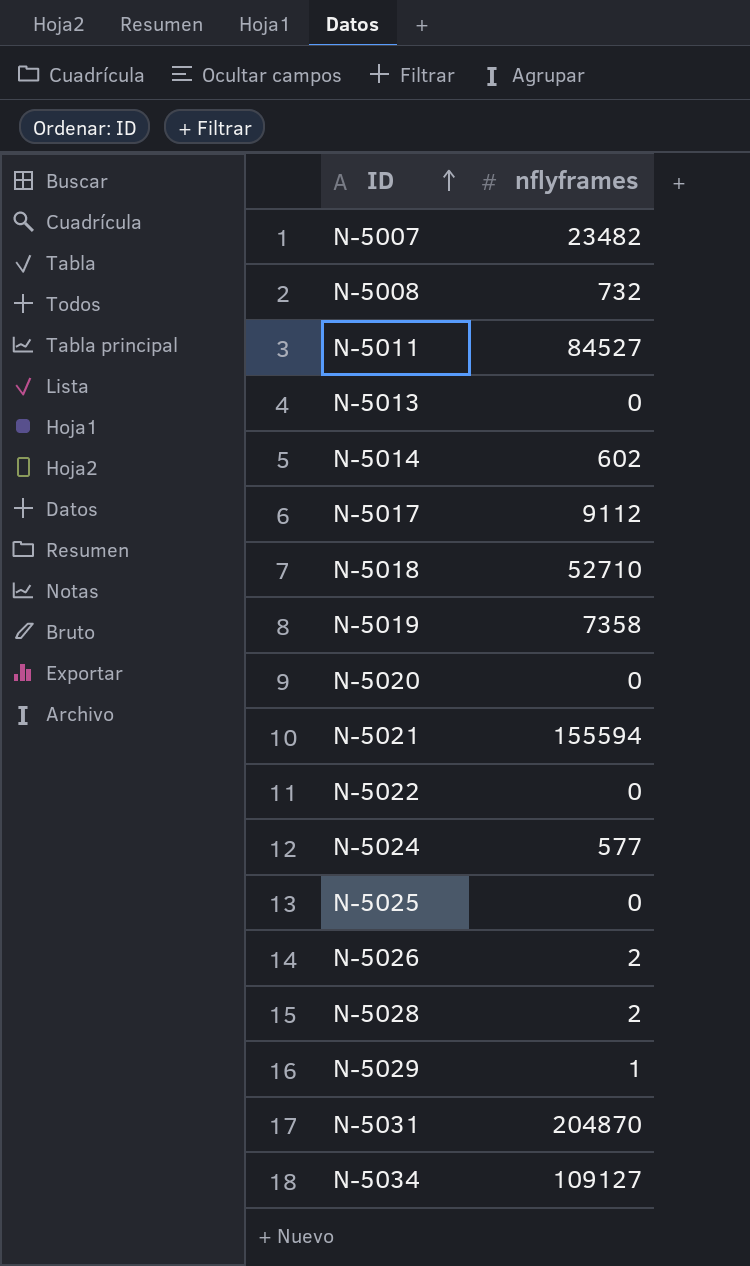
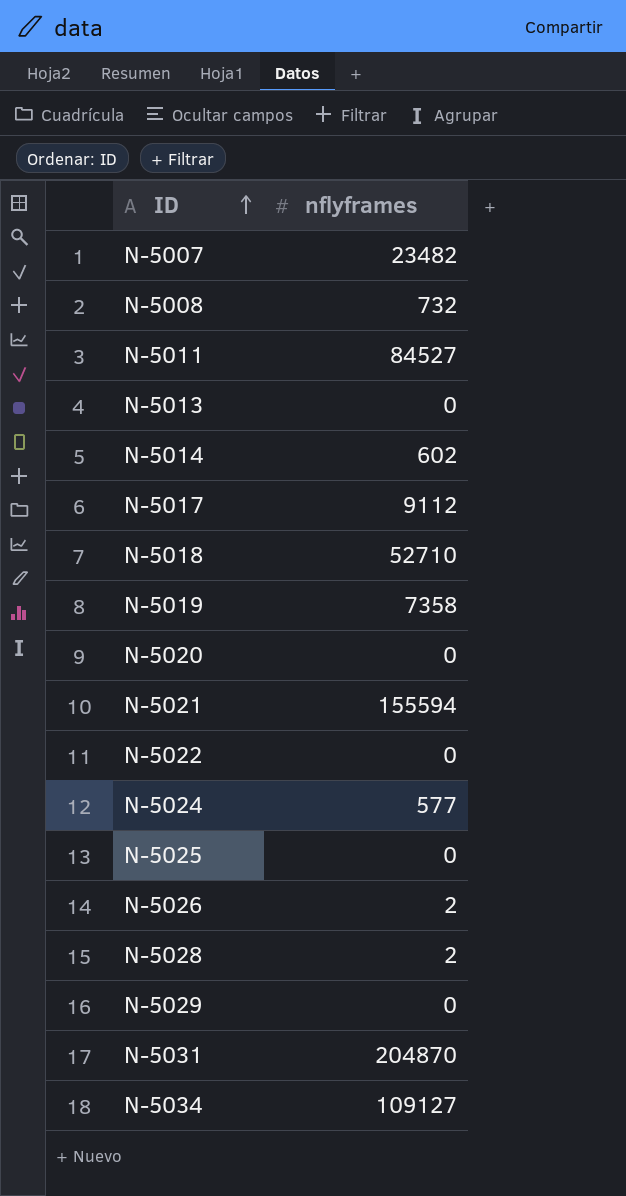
N-5029 | nflyframes: 1 -> 0

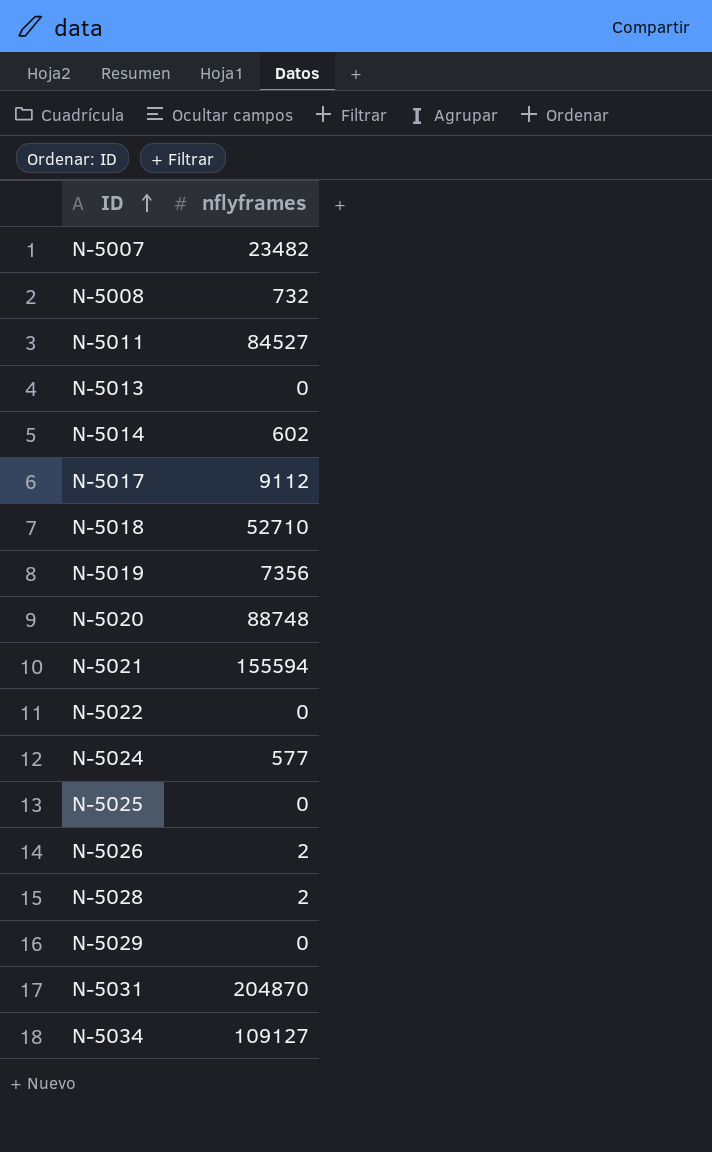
N-5019 | nflyframes: 7358 -> 7356
N-5020 | nflyframes: 0 -> 88748

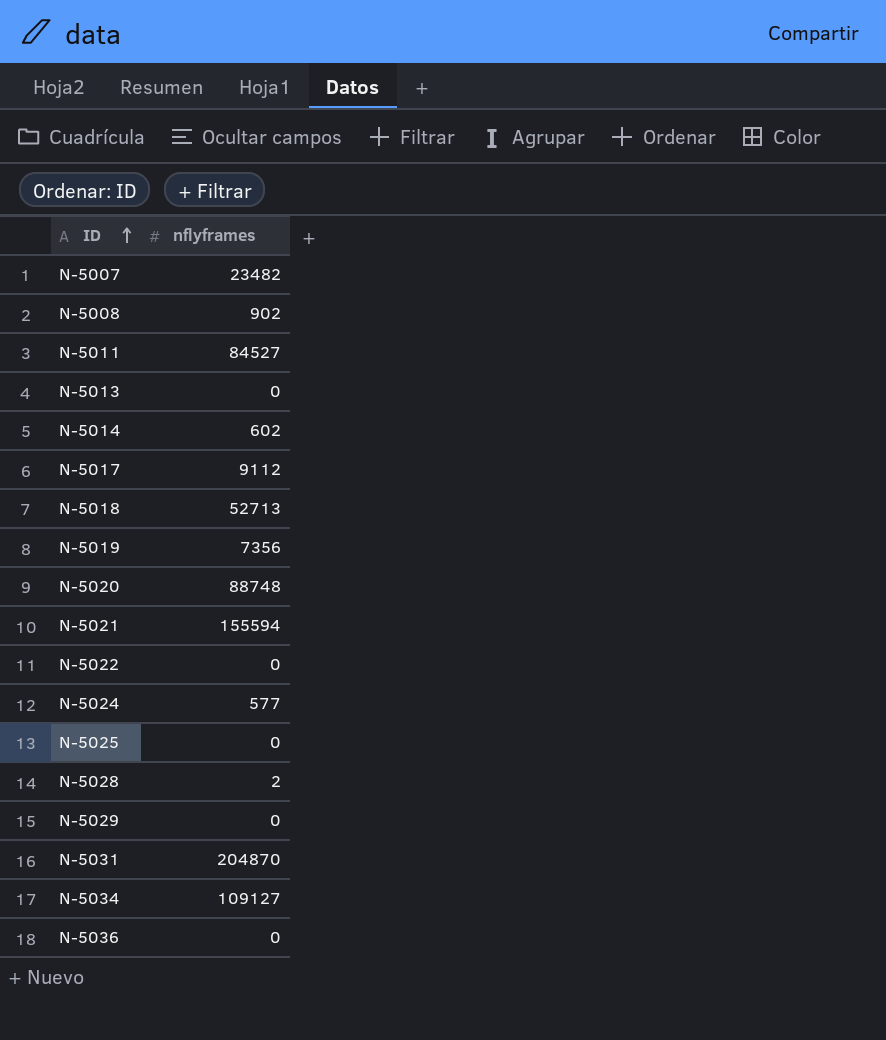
row N-5026: 2 -> none
N-5008 | nflyframes: 732 -> 902
N-5018 | nflyframes: 52710 -> 52713
row N-5036: none -> 0

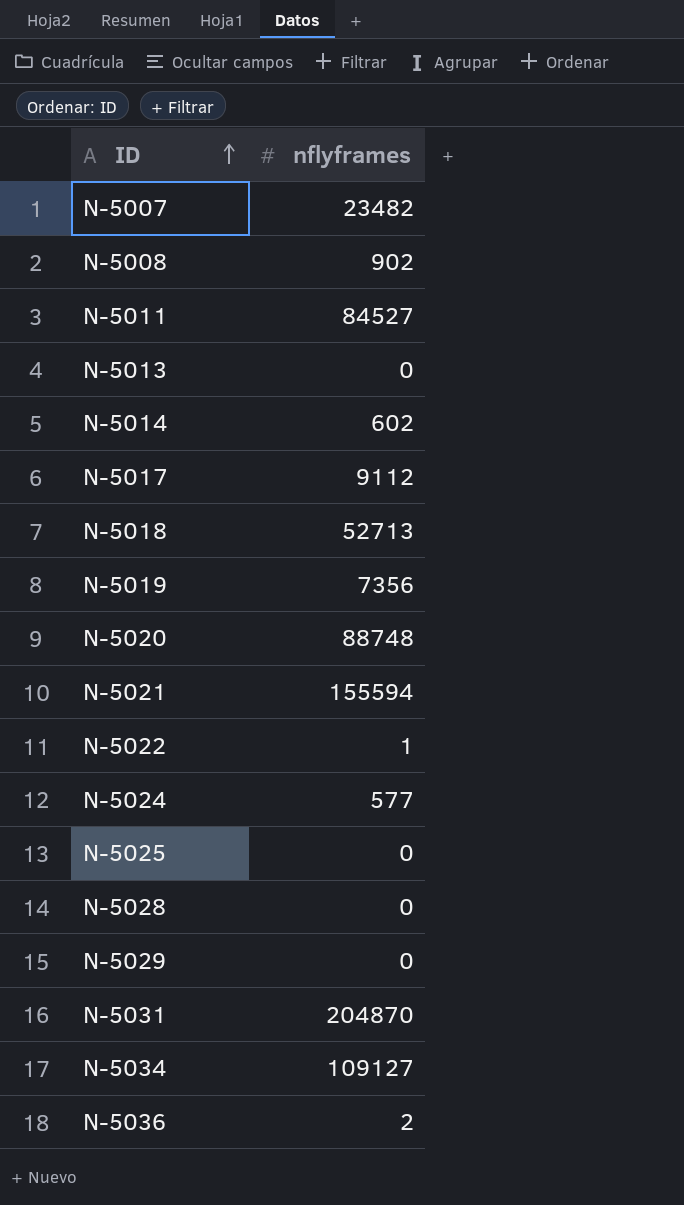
N-5022 | nflyframes: 0 -> 1
N-5028 | nflyframes: 2 -> 0
N-5036 | nflyframes: 0 -> 2

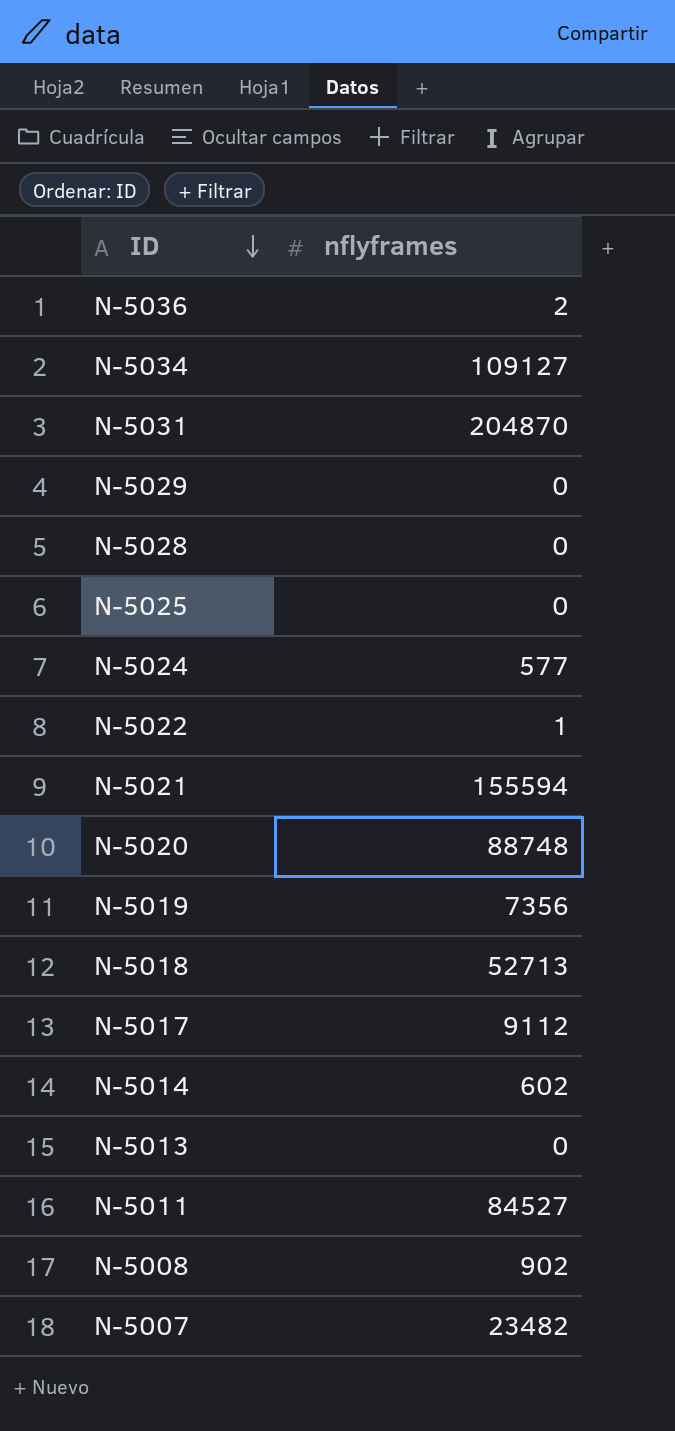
row order: ID ascending -> ID descending

